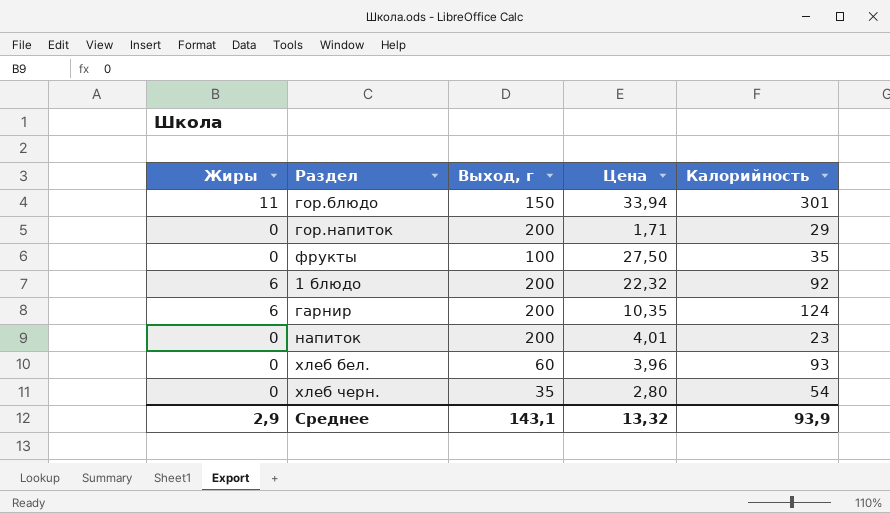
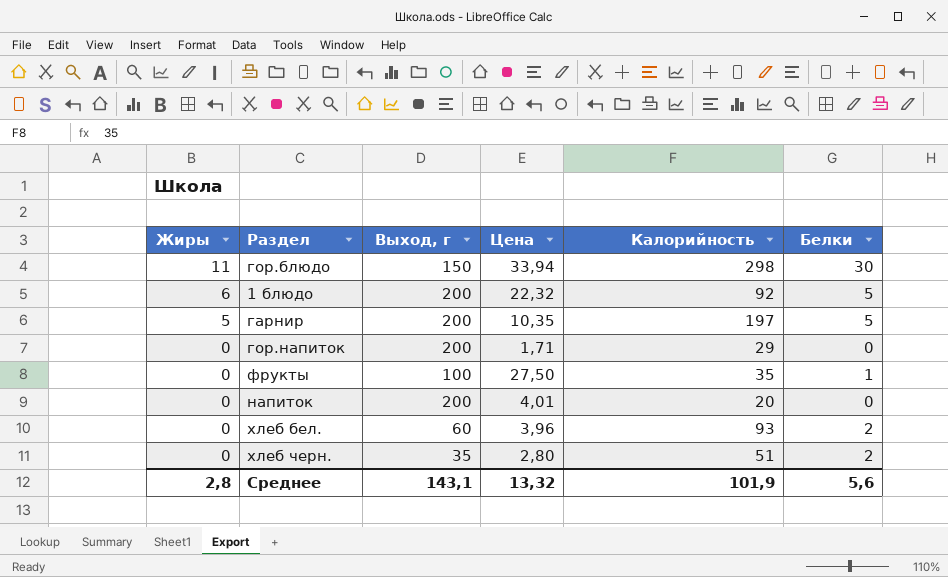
row order: none -> Жиры descending
column Белки | position: none -> 6
гор.блюдо | Калорийность: 301 -> 298
гарнир | Жиры: 6 -> 5
гарнир | Калорийность: 124 -> 197
напиток | Калорийность: 23 -> 20
хлеб черн. | Калорийность: 54 -> 51
Среднее | Жиры: 2,9 -> 2,8
Среднее | Калорийность: 93,9 -> 101,9

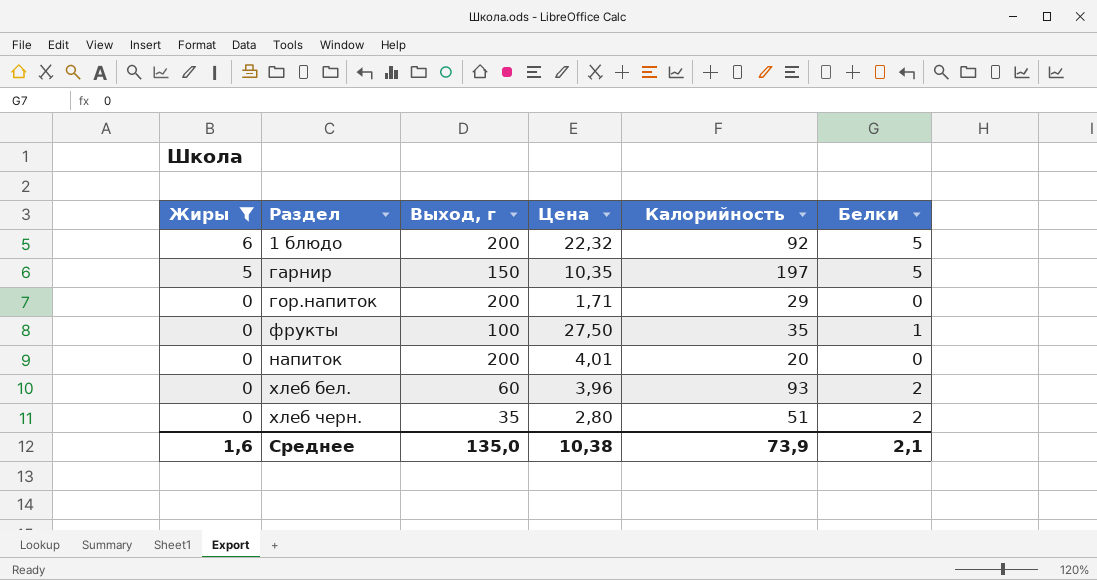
filter: none -> Жиры != 11
гарнир | Выход, г: 200 -> 150
Среднее | Жиры: 2,8 -> 1,6
Среднее | Выход, г: 143,1 -> 135,0
Среднее | Цена: 13,32 -> 10,38
Среднее | Калорийность: 101,9 -> 73,9
Среднее | Белки: 5,6 -> 2,1

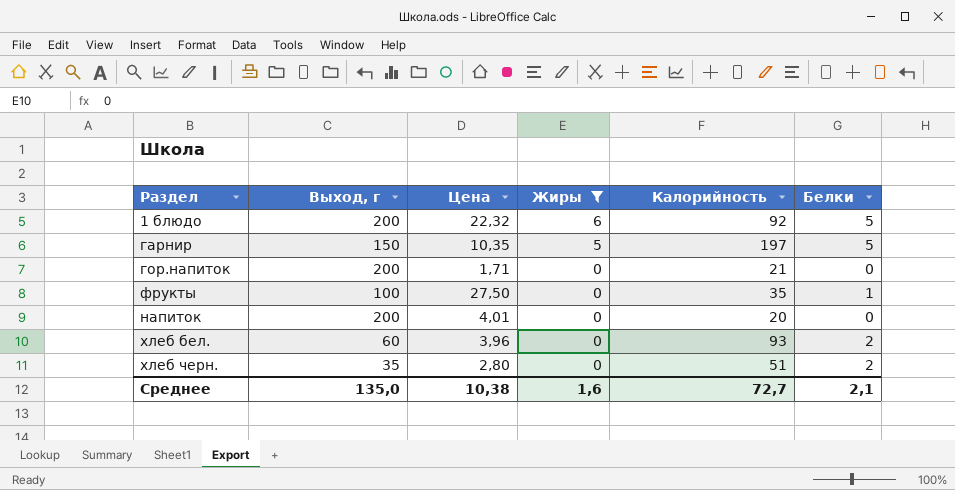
column Жиры | position: 1 -> 4
гор.напиток | Калорийность: 29 -> 21
Среднее | Калорийность: 73,9 -> 72,7

